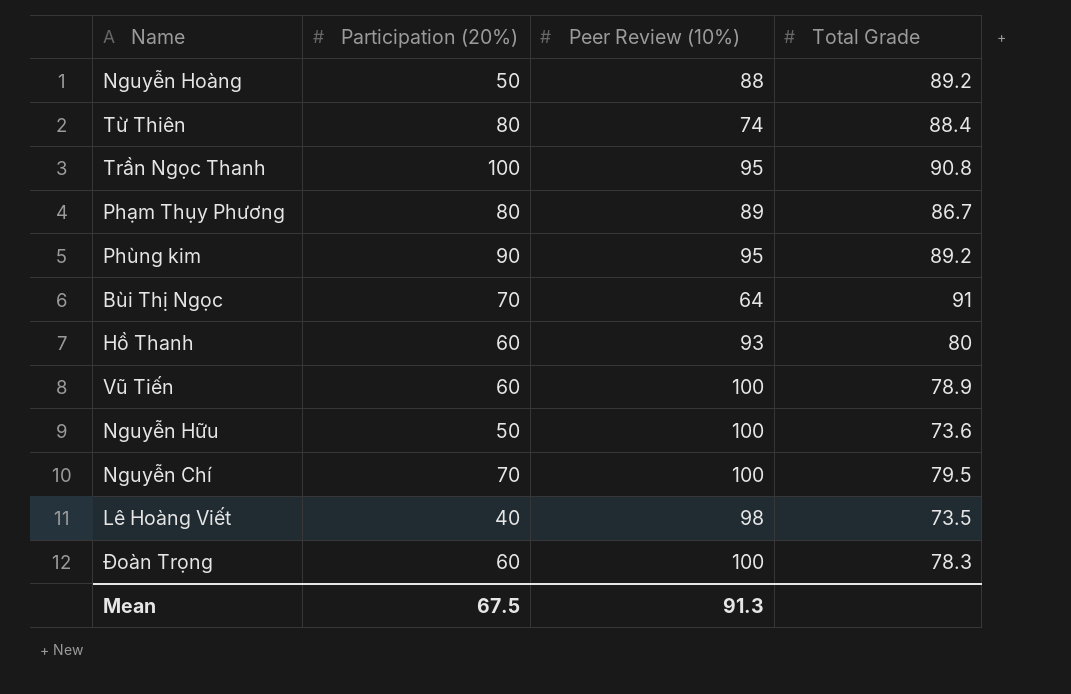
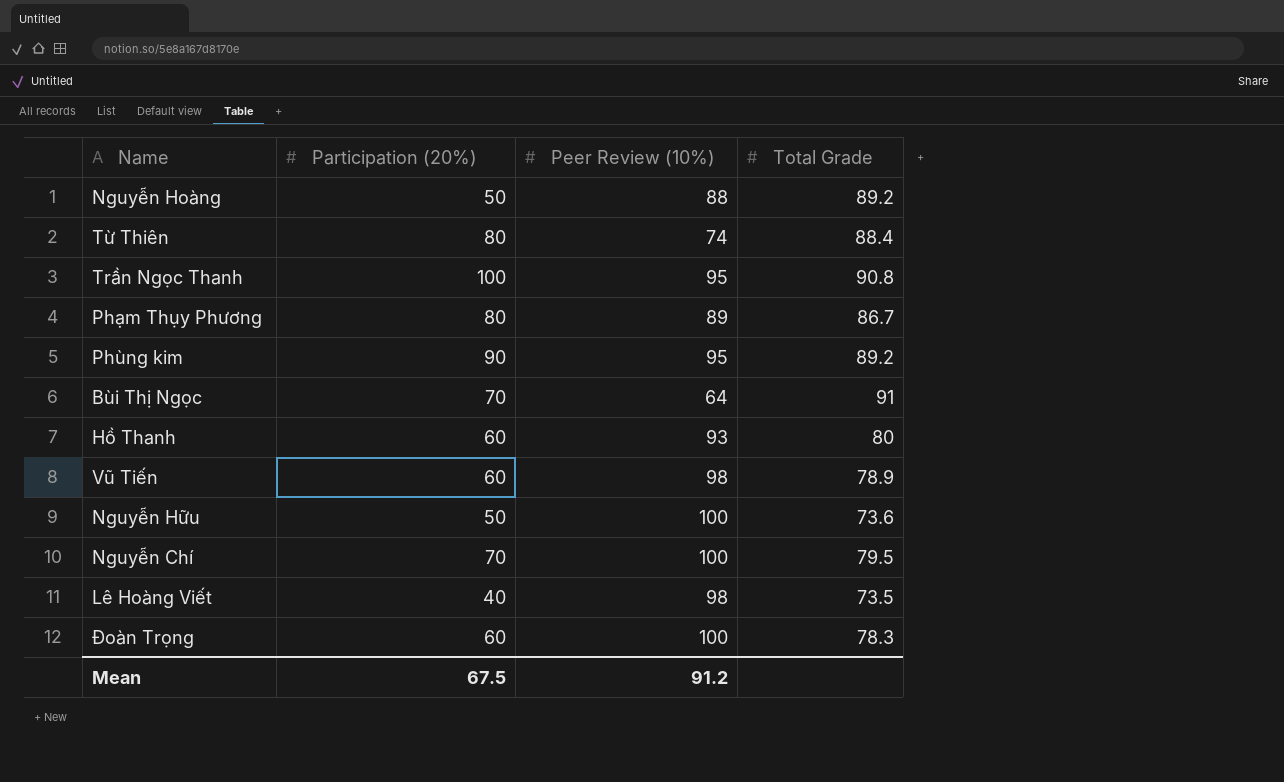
Vũ Tiến | Peer Review (10%): 100 -> 98
Mean | Peer Review (10%): 91.3 -> 91.2

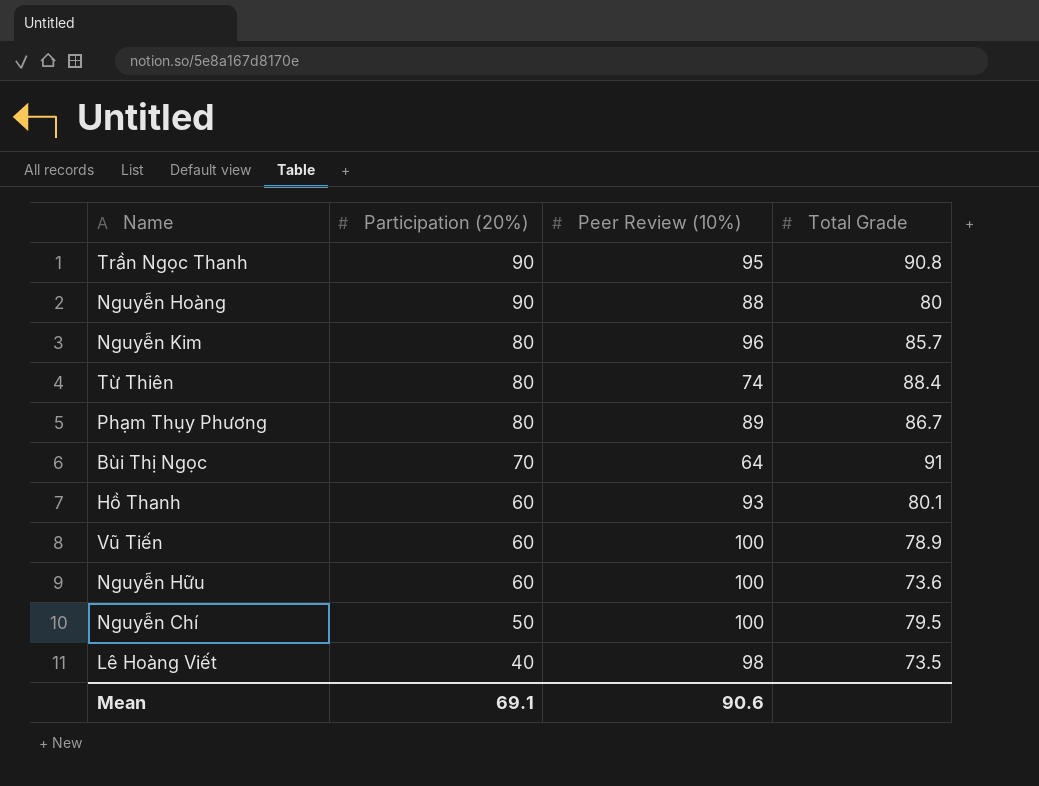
row order: none -> Participation (20%) descending
row Phùng kim: 90 | 95 | 89.2 -> none
row Đoàn Trọng: 60 | 100 | 78.3 -> none
Trần Ngọc Thanh | Participation (20%): 100 -> 90
Nguyễn Hoàng | Participation (20%): 50 -> 90
Nguyễn Hoàng | Total Grade: 89.2 -> 80
row Nguyễn Kim: none -> 80 | 96 | 85.7
Hồ Thanh | Total Grade: 80 -> 80.1
Vũ Tiến | Peer Review (10%): 98 -> 100
Nguyễn Hữu | Participation (20%): 50 -> 60
Nguyễn Chí | Participation (20%): 70 -> 50
Mean | Participation (20%): 67.5 -> 69.1
Mean | Peer Review (10%): 91.2 -> 90.6

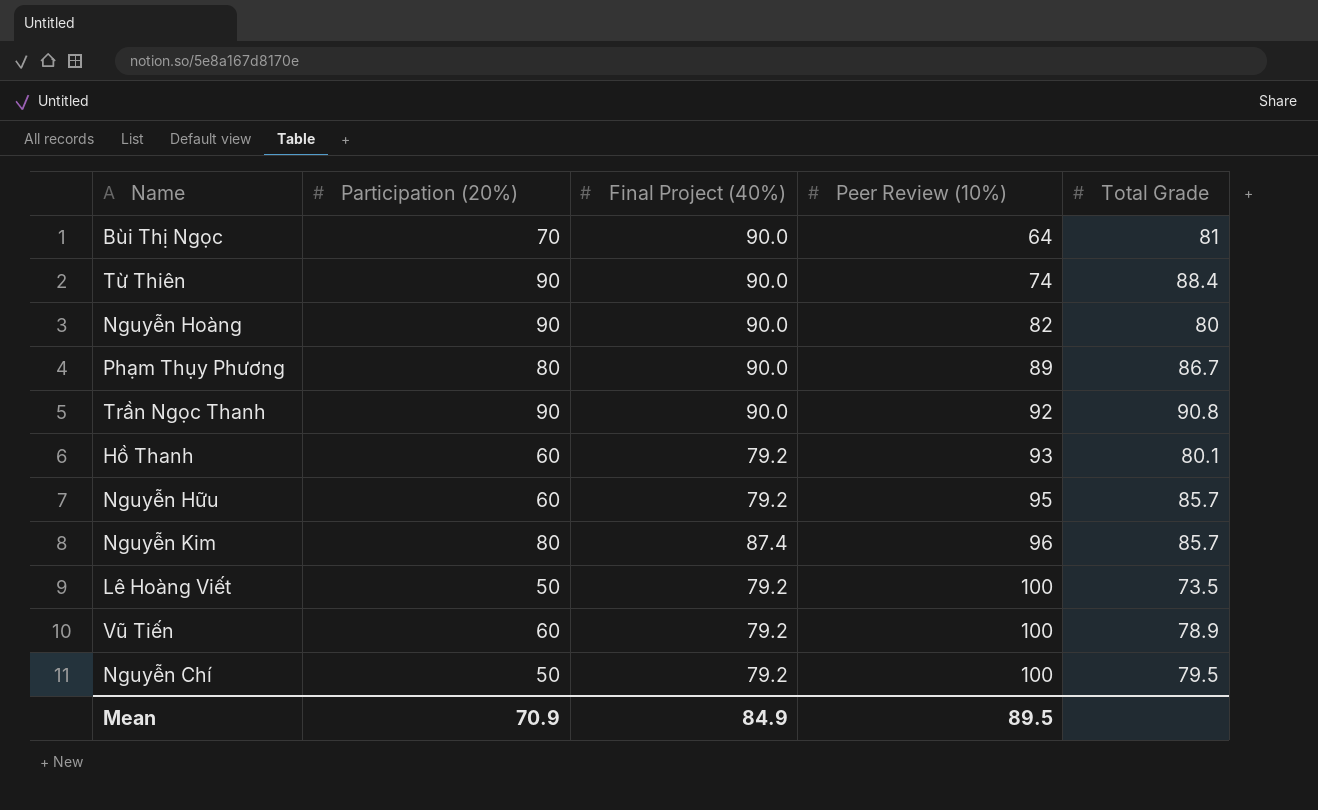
row order: Participation (20%) descending -> Peer Review (10%) ascending
column Final Project (40%) | position: none -> 3
Bùi Thị Ngọc | Total Grade: 91 -> 81
Từ Thiên | Participation (20%): 80 -> 90
Nguyễn Hoàng | Peer Review (10%): 88 -> 82
Trần Ngọc Thanh | Peer Review (10%): 95 -> 92
Nguyễn Hữu | Peer Review (10%): 100 -> 95
Nguyễn Hữu | Total Grade: 73.6 -> 85.7
Lê Hoàng Viết | Participation (20%): 40 -> 50
Lê Hoàng Viết | Peer Review (10%): 98 -> 100
Mean | Participation (20%): 69.1 -> 70.9
Mean | Peer Review (10%): 90.6 -> 89.5

